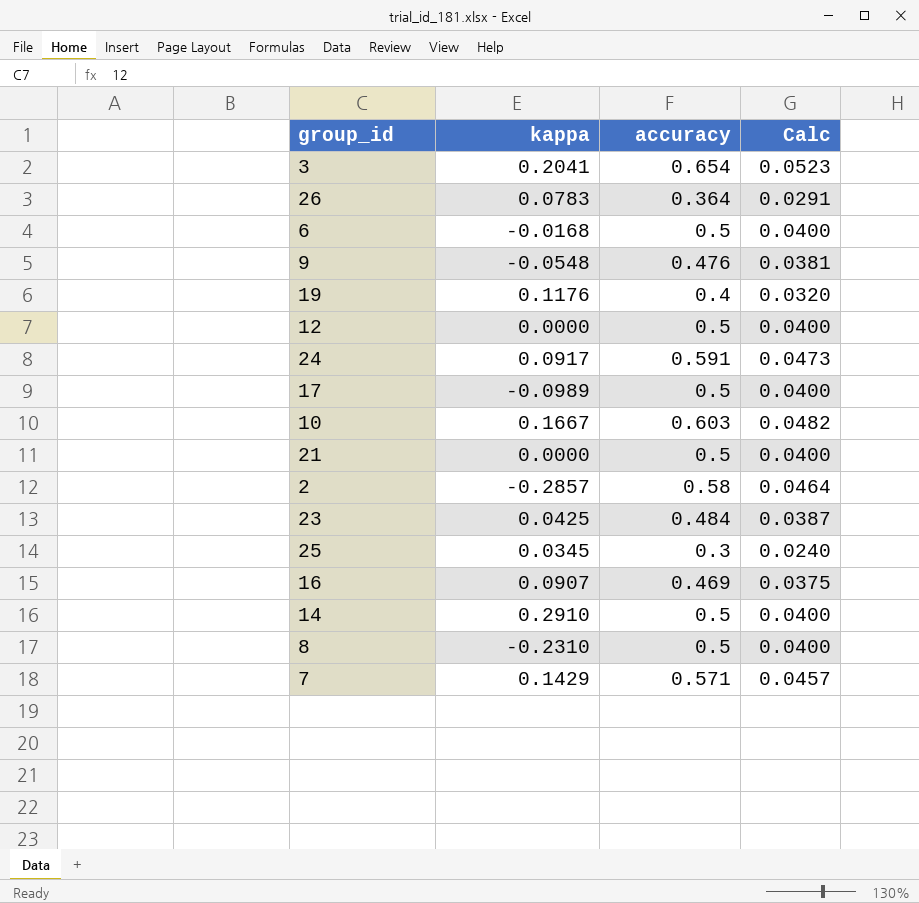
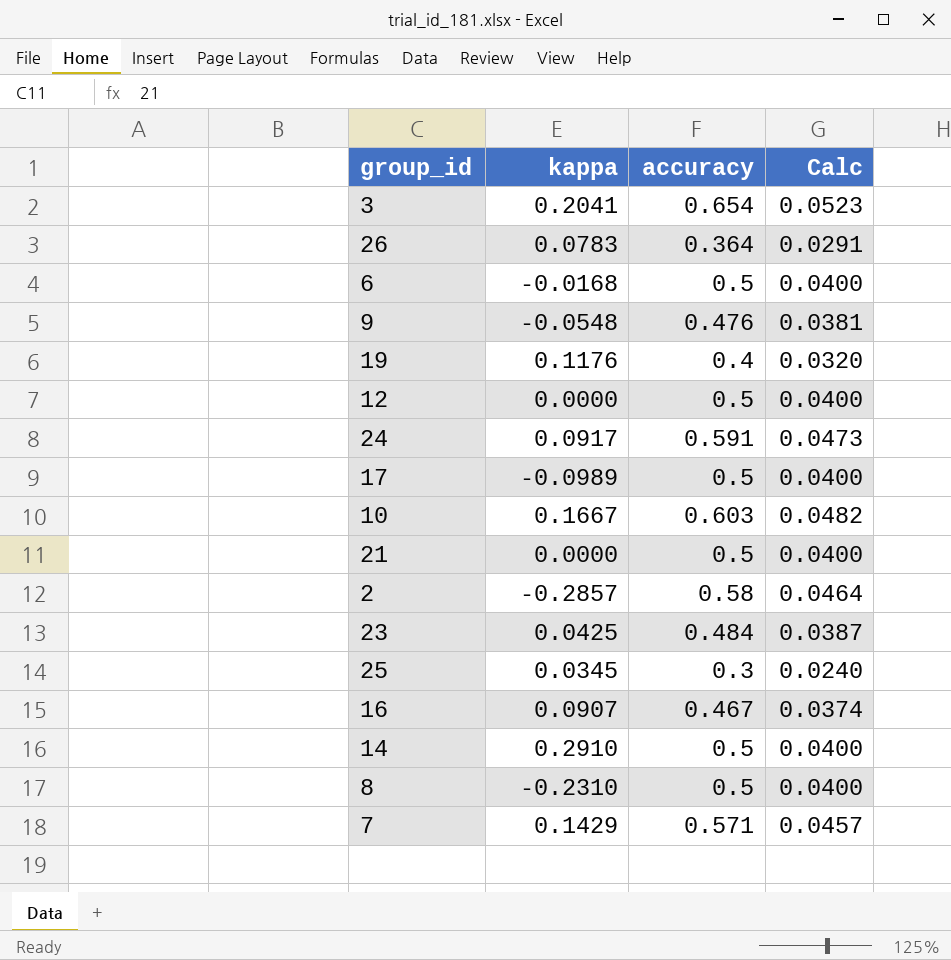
16 | accuracy: 0.469 -> 0.467
16 | Calc: 0.0375 -> 0.0374

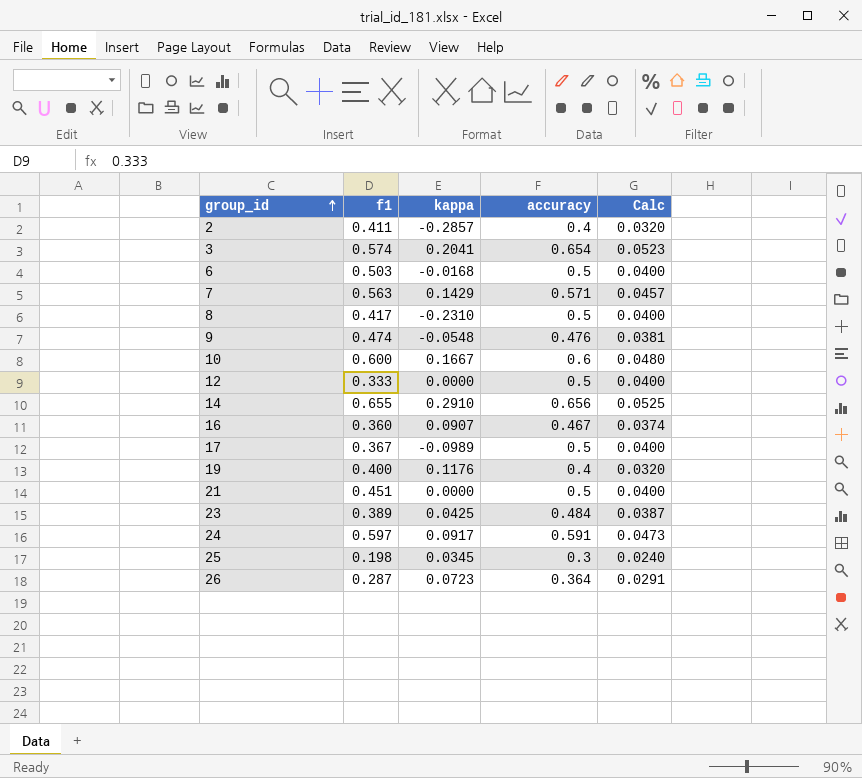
row order: none -> group_id ascending
column f1 | position: none -> 2
2 | accuracy: 0.58 -> 0.4
2 | Calc: 0.0464 -> 0.0320
10 | accuracy: 0.603 -> 0.6
10 | Calc: 0.0482 -> 0.0480
14 | accuracy: 0.5 -> 0.656
14 | Calc: 0.0400 -> 0.0525
26 | kappa: 0.0783 -> 0.0723

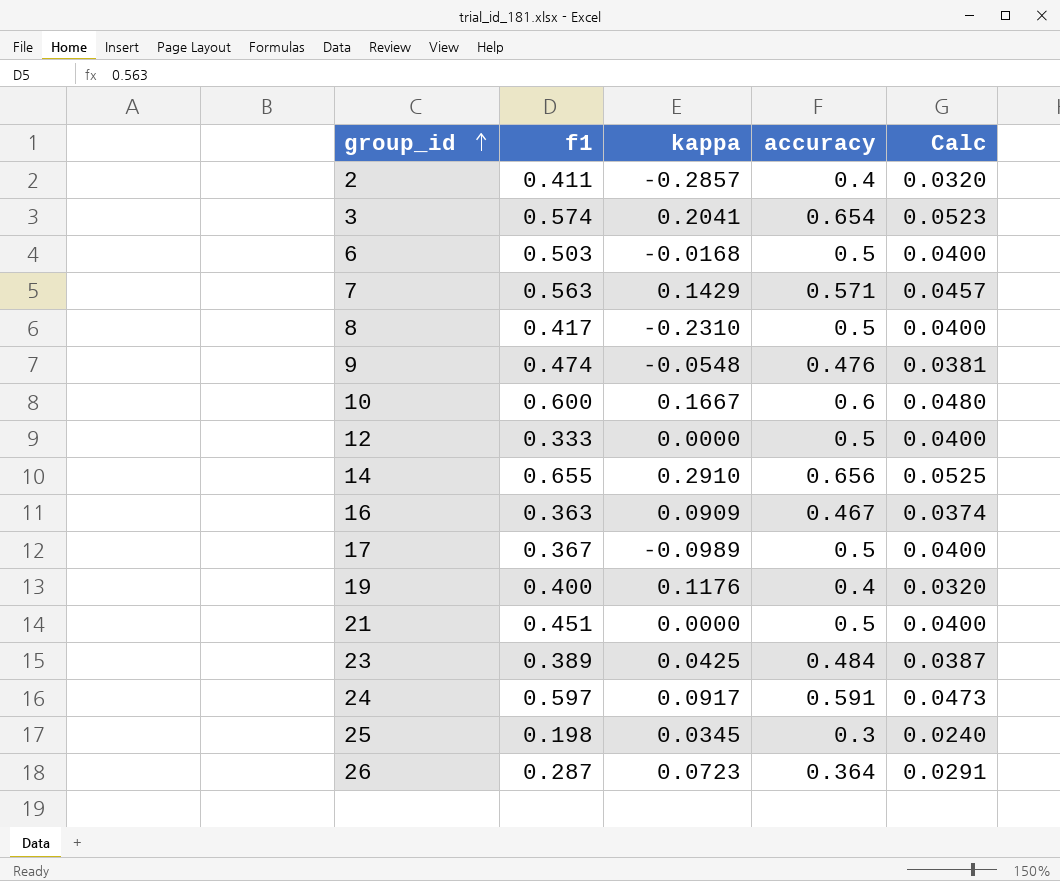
16 | f1: 0.360 -> 0.363
16 | kappa: 0.0907 -> 0.0909

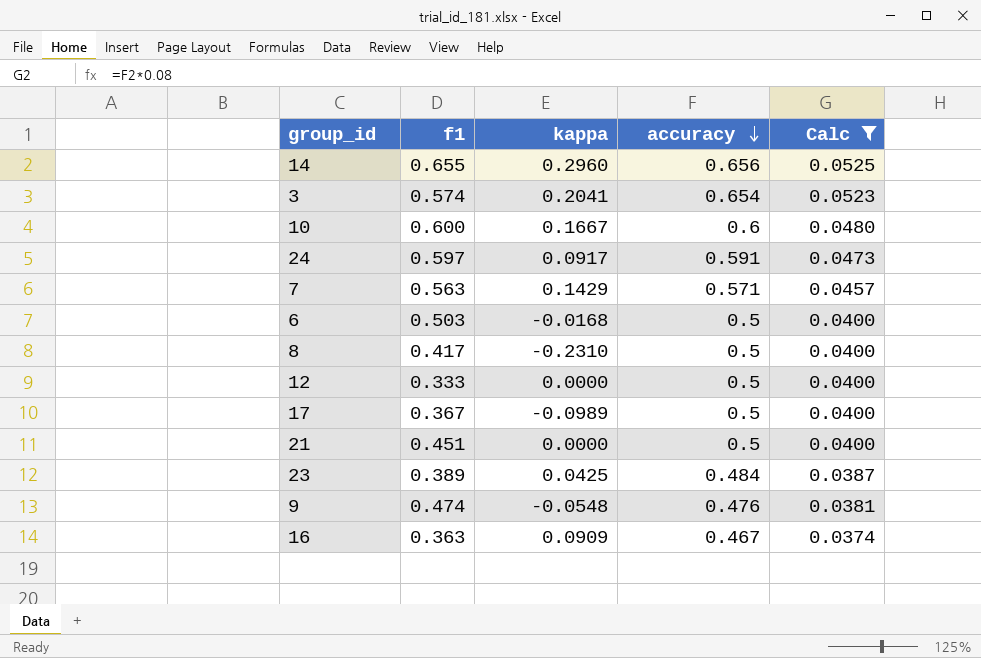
filter: none -> Calc >= 0.0374
row order: group_id ascending -> accuracy descending
14 | kappa: 0.2910 -> 0.2960

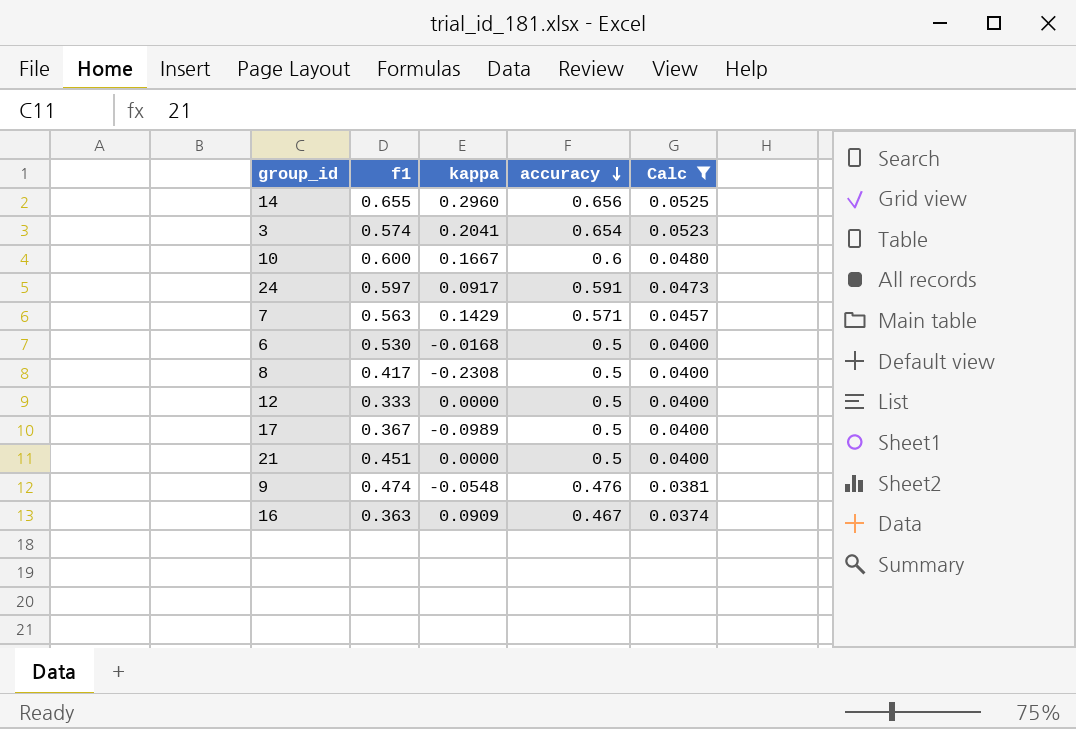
row 23: 0.389 | 0.0425 | 0.484 | 0.0387 -> none
6 | f1: 0.503 -> 0.530
8 | kappa: -0.2310 -> -0.2308

